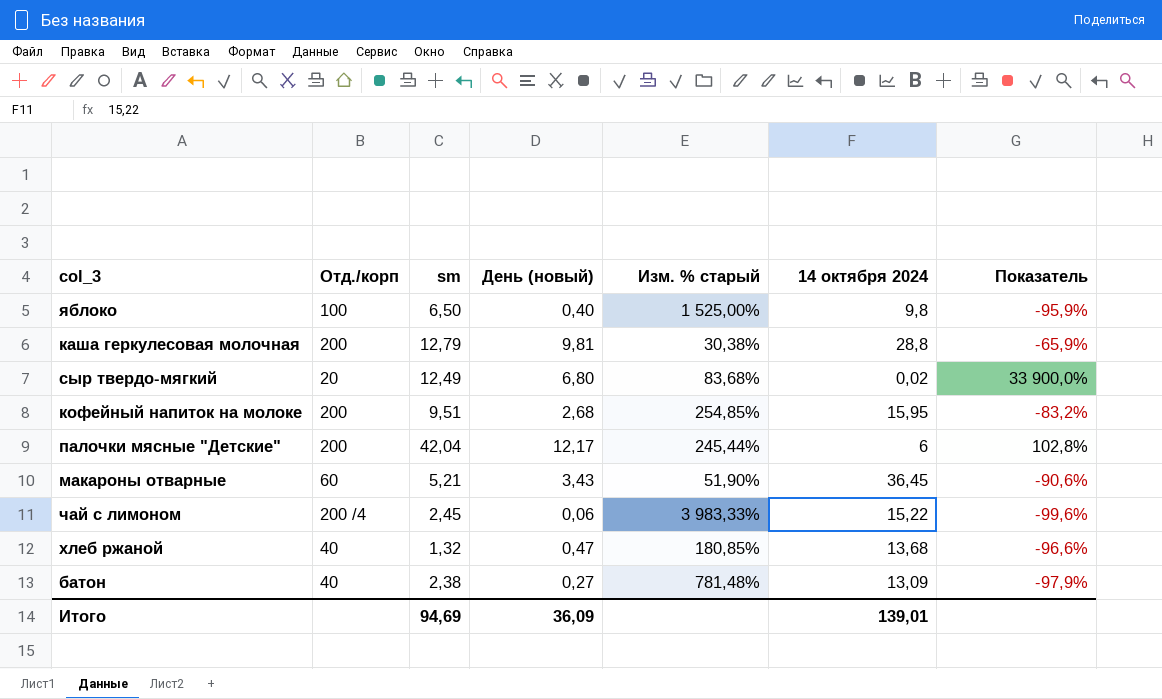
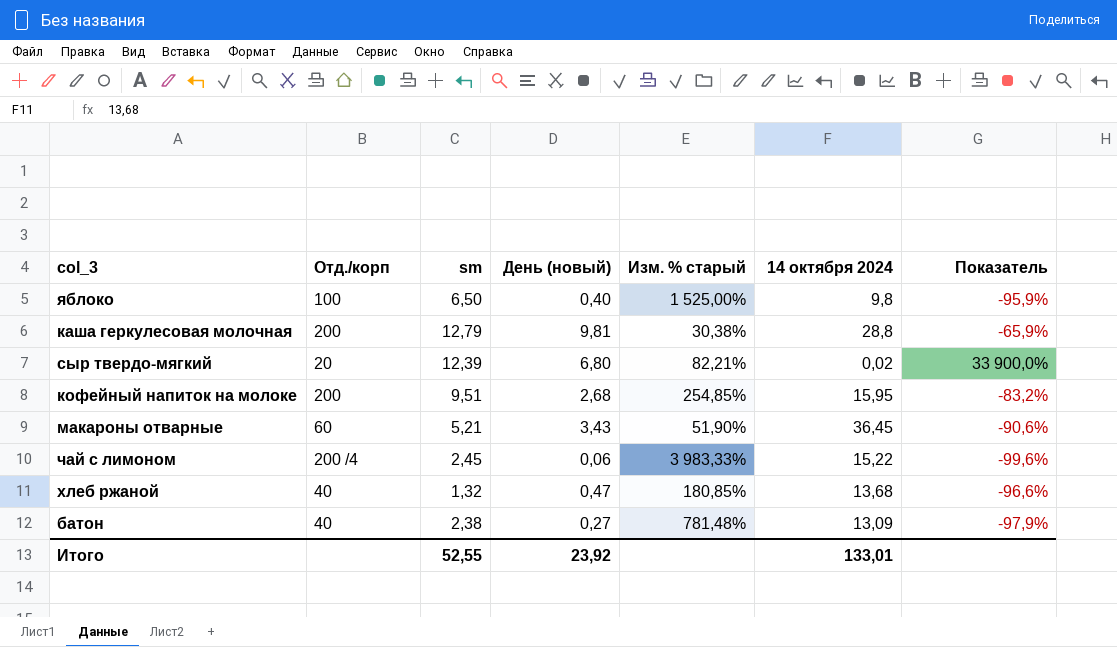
row палочки мясные "Детские": 200 | 42,04 | 12,17 | 245,44% | 6 | 102,8% -> none
сыр твердо-мягкий | sm: 12,49 -> 12,39
сыр твердо-мягкий | Изм. % старый: 83,68% -> 82,21%
Итого | sm: 94,69 -> 52,55
Итого | День (новый): 36,09 -> 23,92
Итого | 14 октября 2024: 139,01 -> 133,01

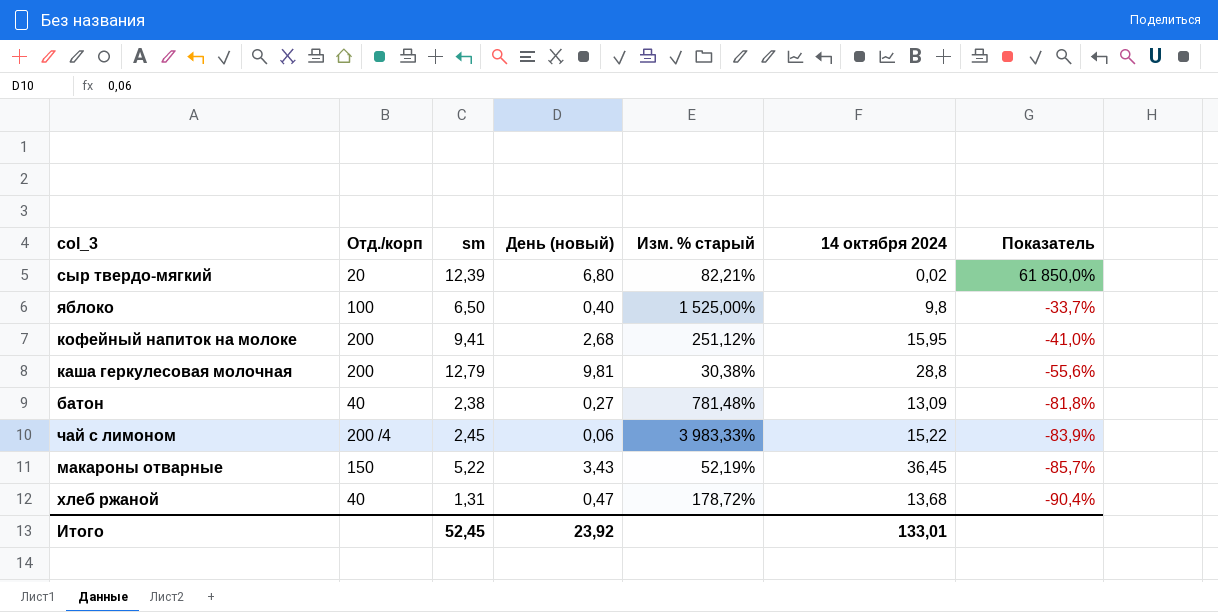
row order: none -> Показатель descending
column Показатель | formula: ([День (новый)] - [14 октября 2024]) / [14 октября 2024] -> ([sm] - [14 октября 2024]) / [14 октября 2024]
кофейный напиток на молоке | sm: 9,51 -> 9,41
кофейный напиток на молоке | Изм. % старый: 254,85% -> 251,12%
макароны отварные | Отд./корп: 60 -> 150
макароны отварные | sm: 5,21 -> 5,22
макароны отварные | Изм. % старый: 51,90% -> 52,19%
хлеб ржаной | sm: 1,32 -> 1,31
хлеб ржаной | Изм. % старый: 180,85% -> 178,72%
Итого | sm: 52,55 -> 52,45

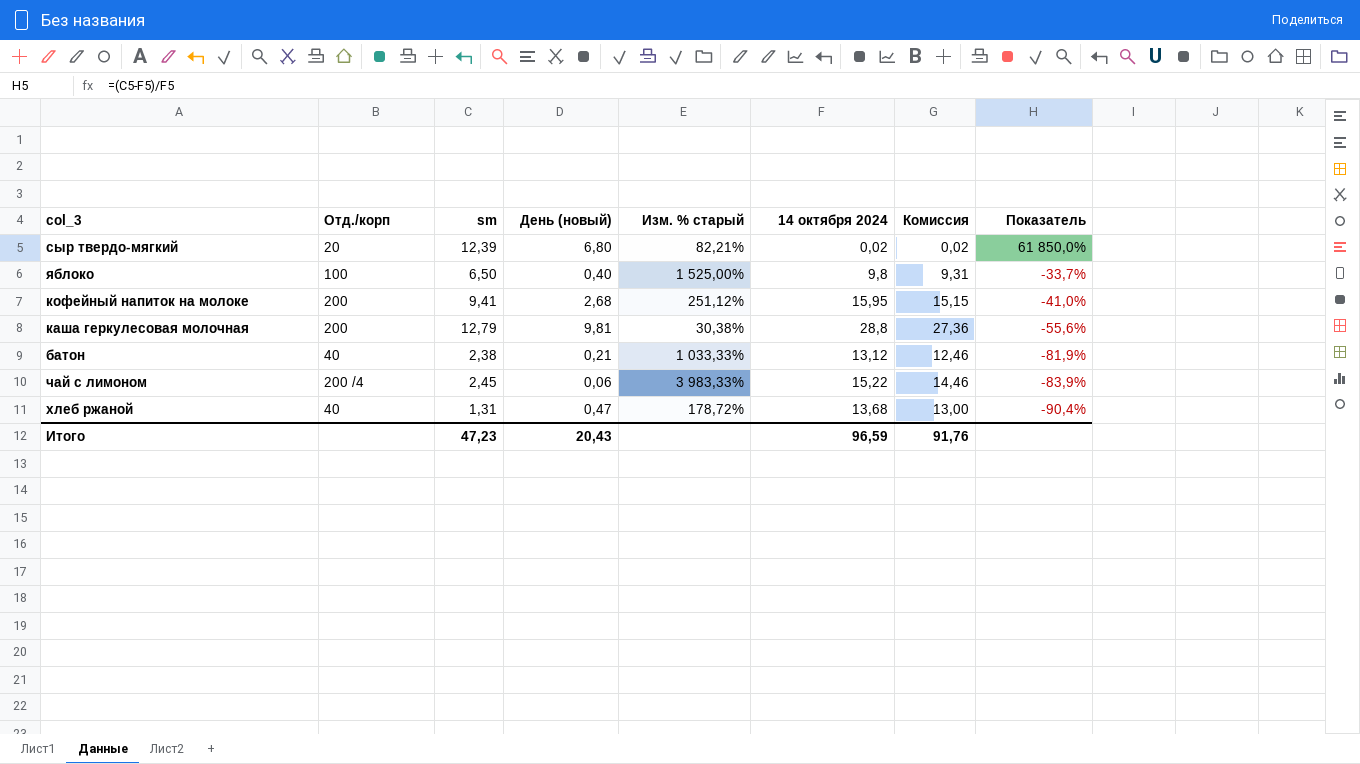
column Комиссия | formula: none -> [14 октября 2024] * 0,95
row макароны отварные: 150 | 5,22 | 3,43 | 52,19% | 36,45 | -85,7% -> none
батон | День (новый): 0,27 -> 0,21
батон | Изм. % старый: 781,48% -> 1 033,33%
батон | 14 октября 2024: 13,09 -> 13,12
батон | Показатель: -81,8% -> -81,9%
Итого | sm: 52,45 -> 47,23
Итого | День (новый): 23,92 -> 20,43
Итого | 14 октября 2024: 133,01 -> 96,59

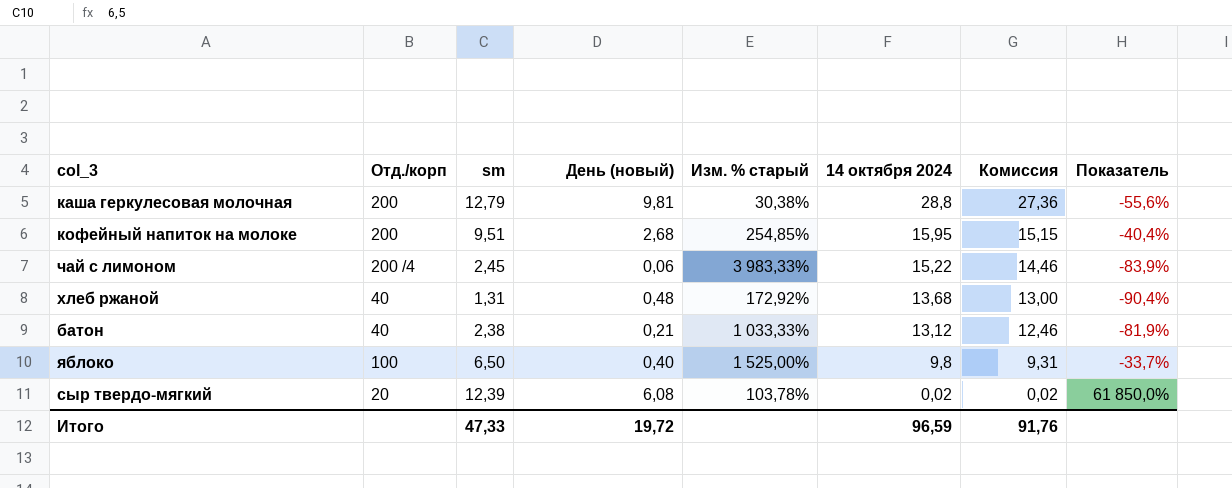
row order: Показатель descending -> 14 октября 2024 descending
кофейный напиток на молоке | sm: 9,41 -> 9,51
кофейный напиток на молоке | Изм. % старый: 251,12% -> 254,85%
кофейный напиток на молоке | Показатель: -41,0% -> -40,4%
хлеб ржаной | День (новый): 0,47 -> 0,48
хлеб ржаной | Изм. % старый: 178,72% -> 172,92%
сыр твердо-мягкий | День (новый): 6,80 -> 6,08
сыр твердо-мягкий | Изм. % старый: 82,21% -> 103,78%
Итого | sm: 47,23 -> 47,33
Итого | День (новый): 20,43 -> 19,72

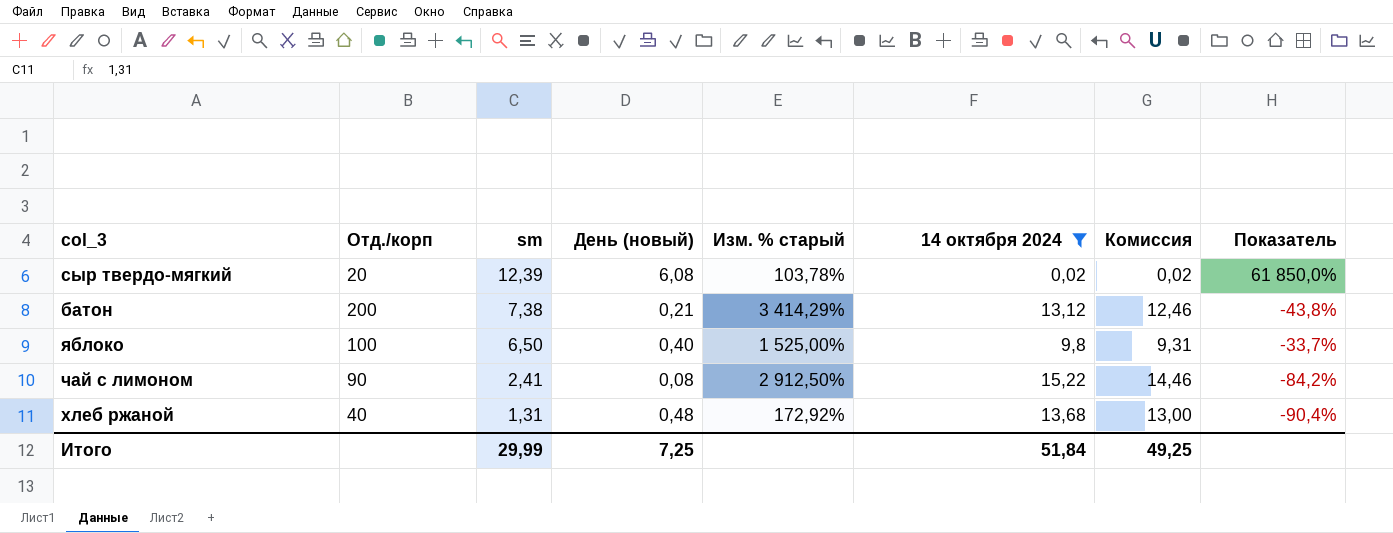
filter: none -> 14 октября 2024 <= 15,22
row order: 14 октября 2024 descending -> sm descending
батон | Отд./корп: 40 -> 200
батон | sm: 2,38 -> 7,38
батон | Изм. % старый: 1 033,33% -> 3 414,29%
батон | Показатель: -81,9% -> -43,8%
чай с лимоном | Отд./корп: 200 /4 -> 90
чай с лимоном | sm: 2,45 -> 2,41
чай с лимоном | День (новый): 0,06 -> 0,08
чай с лимоном | Изм. % старый: 3 983,33% -> 2 912,50%
чай с лимоном | Показатель: -83,9% -> -84,2%
Итого | sm: 47,33 -> 29,99
Итого | День (новый): 19,72 -> 7,25
Итого | 14 октября 2024: 96,59 -> 51,84
Итого | Комиссия: 91,76 -> 49,25

